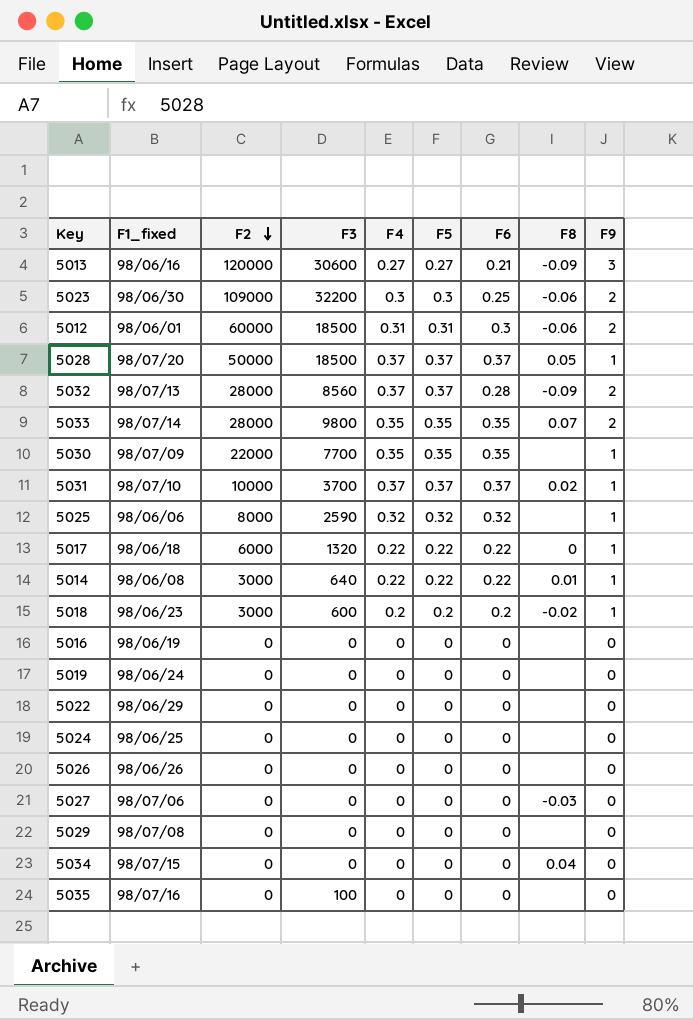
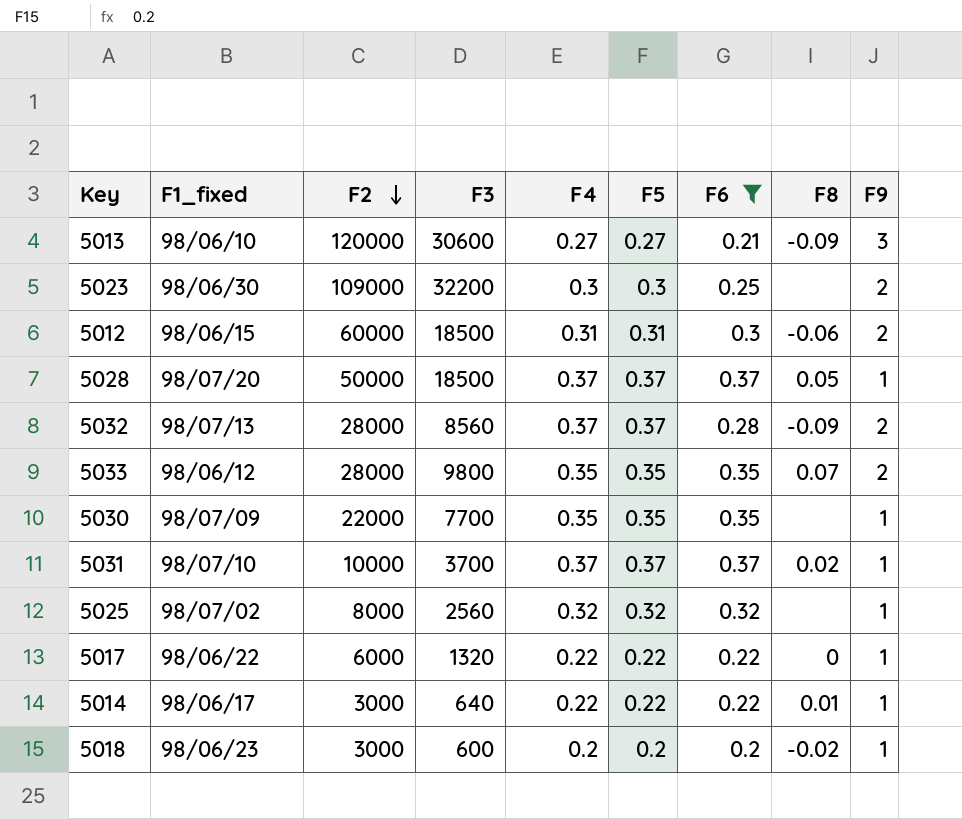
filter: none -> F6 != 0
5013 | F1_fixed: 98/06/16 -> 98/06/10
5023 | F8: -0.06 -> none
5012 | F1_fixed: 98/06/01 -> 98/06/15
5033 | F1_fixed: 98/07/14 -> 98/06/12
5025 | F1_fixed: 98/06/06 -> 98/07/02
5025 | F3: 2590 -> 2560
5017 | F1_fixed: 98/06/18 -> 98/06/22
5014 | F1_fixed: 98/06/08 -> 98/06/17

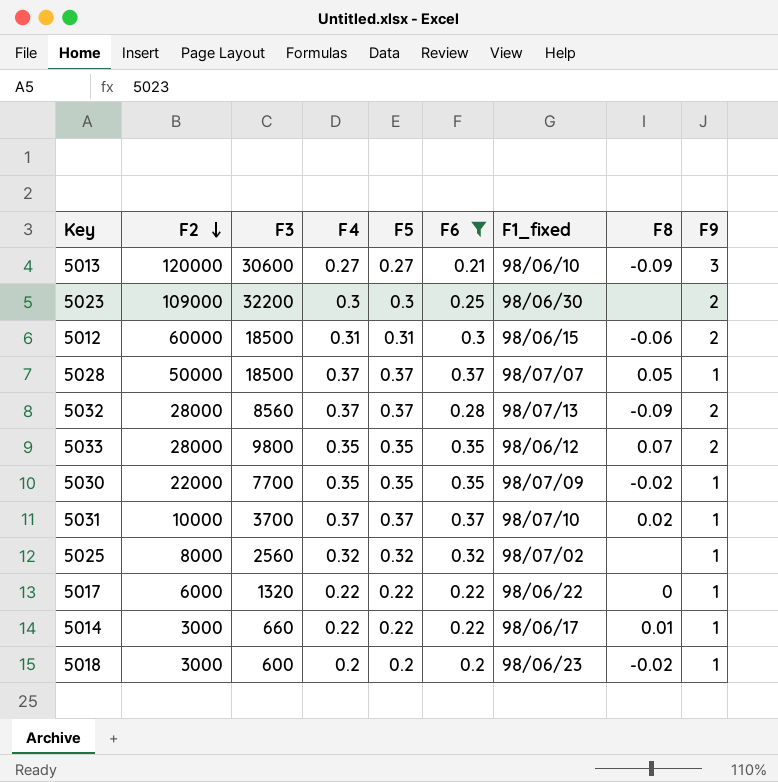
column F1_fixed | position: 2 -> 7
5028 | F1_fixed: 98/07/20 -> 98/07/07
5030 | F8: none -> -0.02
5014 | F3: 640 -> 660

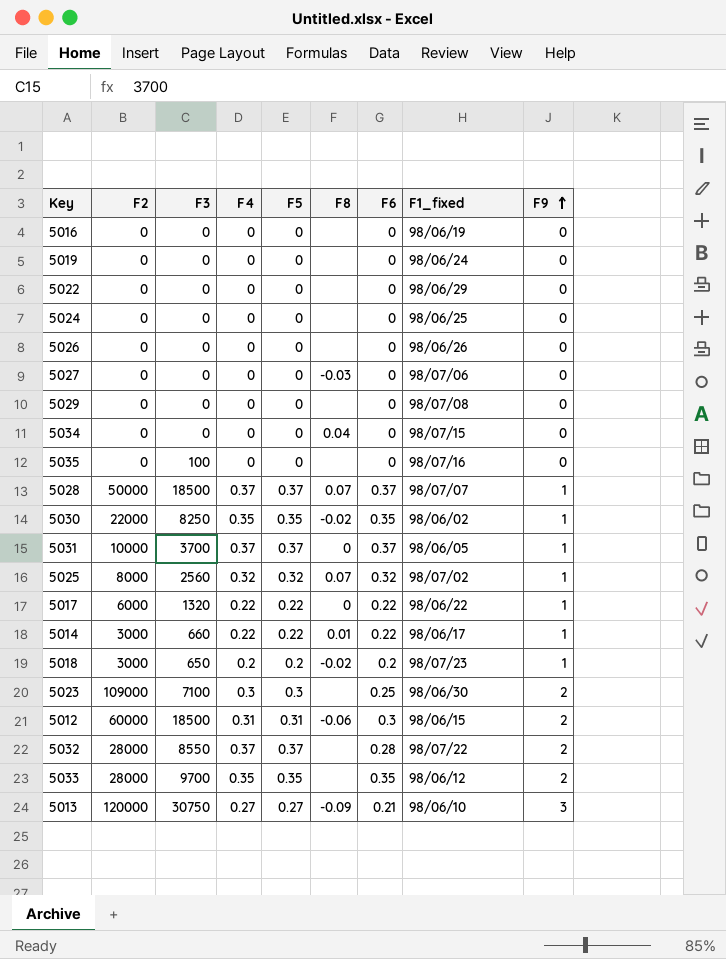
filter: F6 != 0 -> none
row order: F2 descending -> F9 ascending
column F8 | position: 8 -> 6
5028 | F8: 0.05 -> 0.07
5030 | F3: 7700 -> 8250
5030 | F1_fixed: 98/07/09 -> 98/06/02
5031 | F8: 0.02 -> 0
5031 | F1_fixed: 98/07/10 -> 98/06/05
5025 | F8: none -> 0.07
5018 | F3: 600 -> 650
5018 | F1_fixed: 98/06/23 -> 98/07/23
5023 | F3: 32200 -> 7100
5032 | F3: 8560 -> 8550
5032 | F8: -0.09 -> none
5032 | F1_fixed: 98/07/13 -> 98/07/22
5033 | F3: 9800 -> 9700
5033 | F8: 0.07 -> none
5013 | F3: 30600 -> 30750

